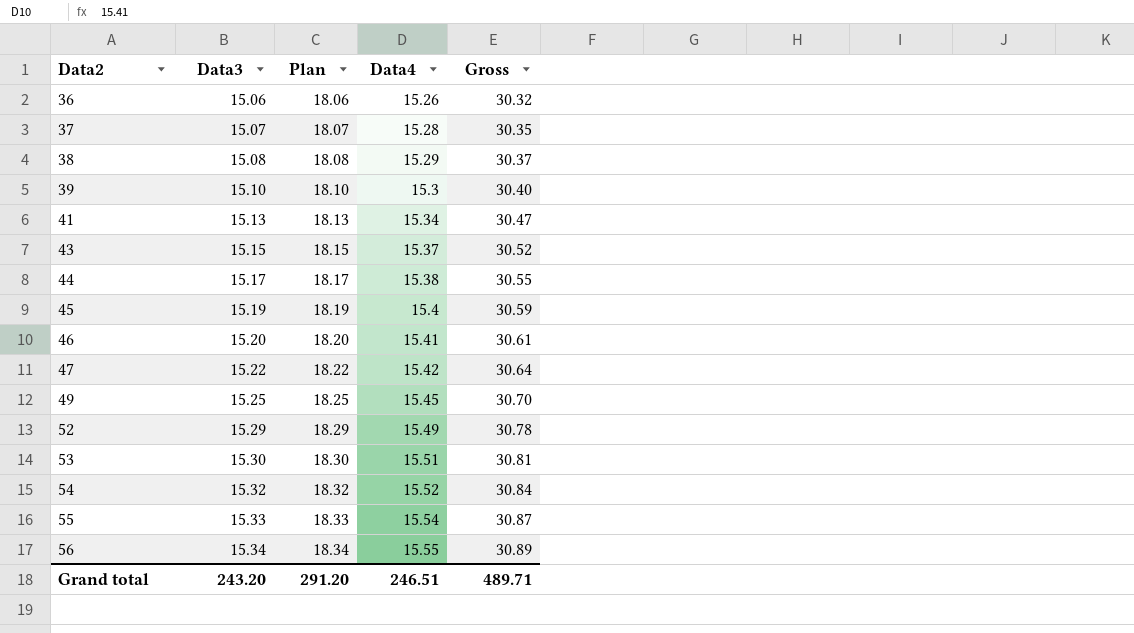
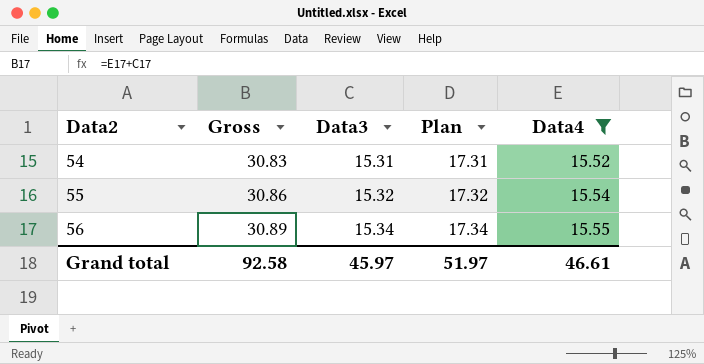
filter: none -> Data4 >= 15.52
column Gross | position: 5 -> 2
column Plan | formula: [Data3] + 3 -> [Data3] + 2
54 | Gross: 30.84 -> 30.83
54 | Data3: 15.32 -> 15.31
55 | Gross: 30.87 -> 30.86
55 | Data3: 15.33 -> 15.32
Grand total | Gross: 489.71 -> 92.58
Grand total | Data3: 243.20 -> 45.97
Grand total | Plan: 291.20 -> 51.97
Grand total | Data4: 246.51 -> 46.61

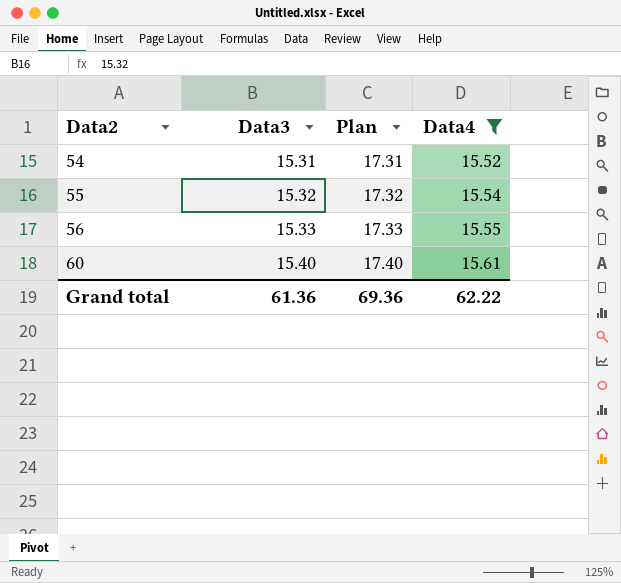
column Gross | formula: [Data3] + [Data4] -> none
56 | Data3: 15.34 -> 15.33
56 | Plan: 17.34 -> 17.33
row 60: none -> 15.40 | 17.40 | 15.61
Grand total | Data3: 45.97 -> 61.36
Grand total | Plan: 51.97 -> 69.36
Grand total | Data4: 46.61 -> 62.22

